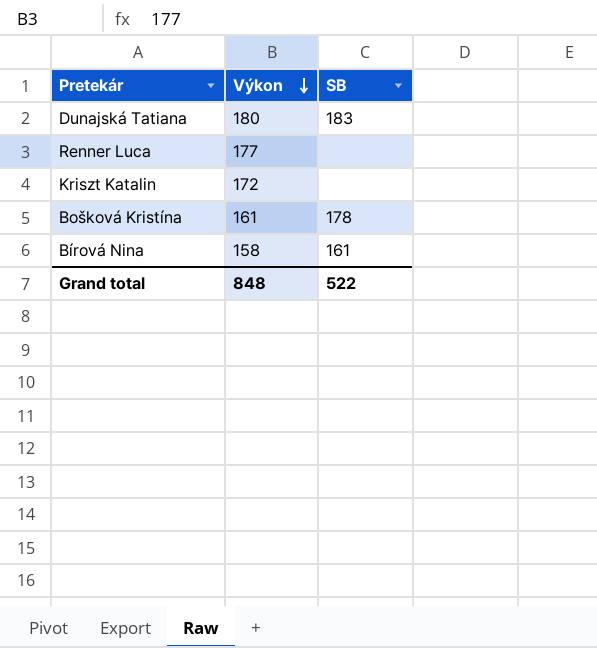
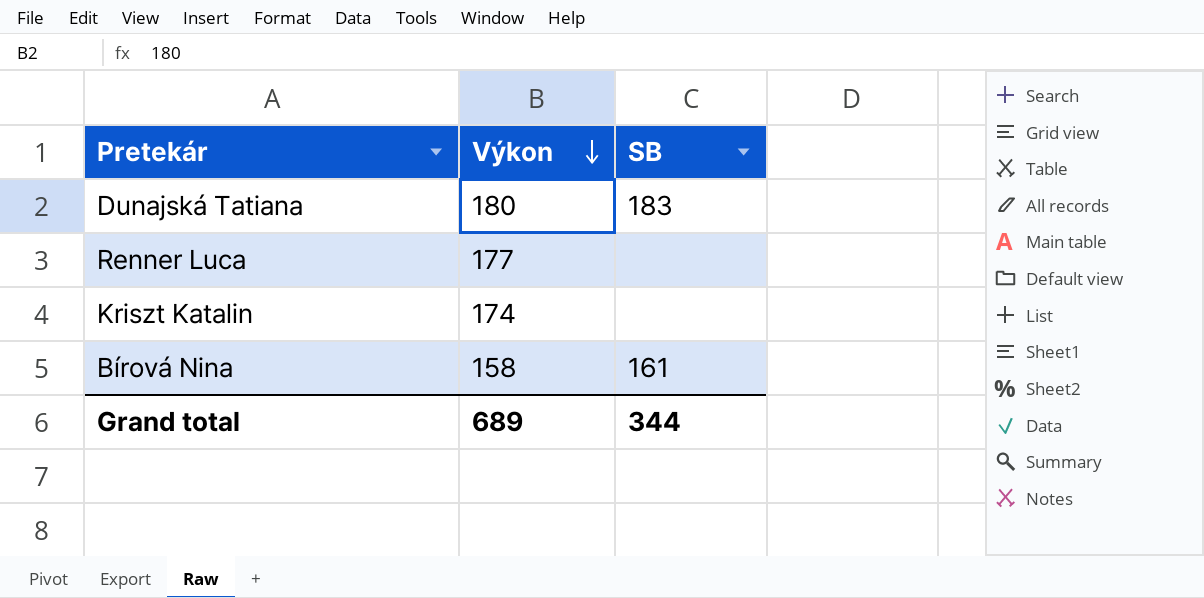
row Bošková Kristína: 161 | 178 -> none
Kriszt Katalin | Výkon: 172 -> 174
Grand total | Výkon: 848 -> 689
Grand total | SB: 522 -> 344

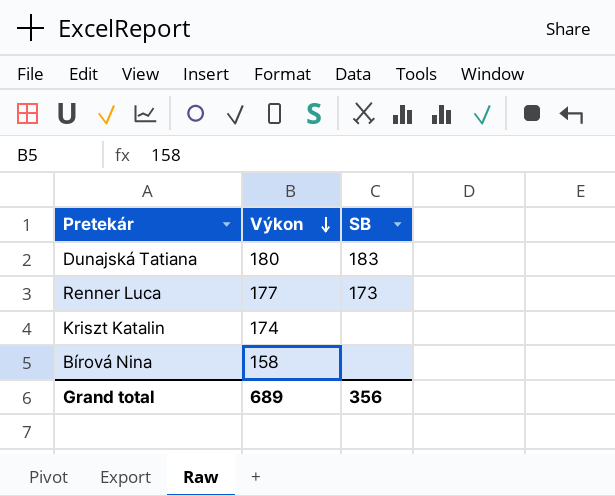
Renner Luca | SB: none -> 173
Bírová Nina | SB: 161 -> none
Grand total | SB: 344 -> 356

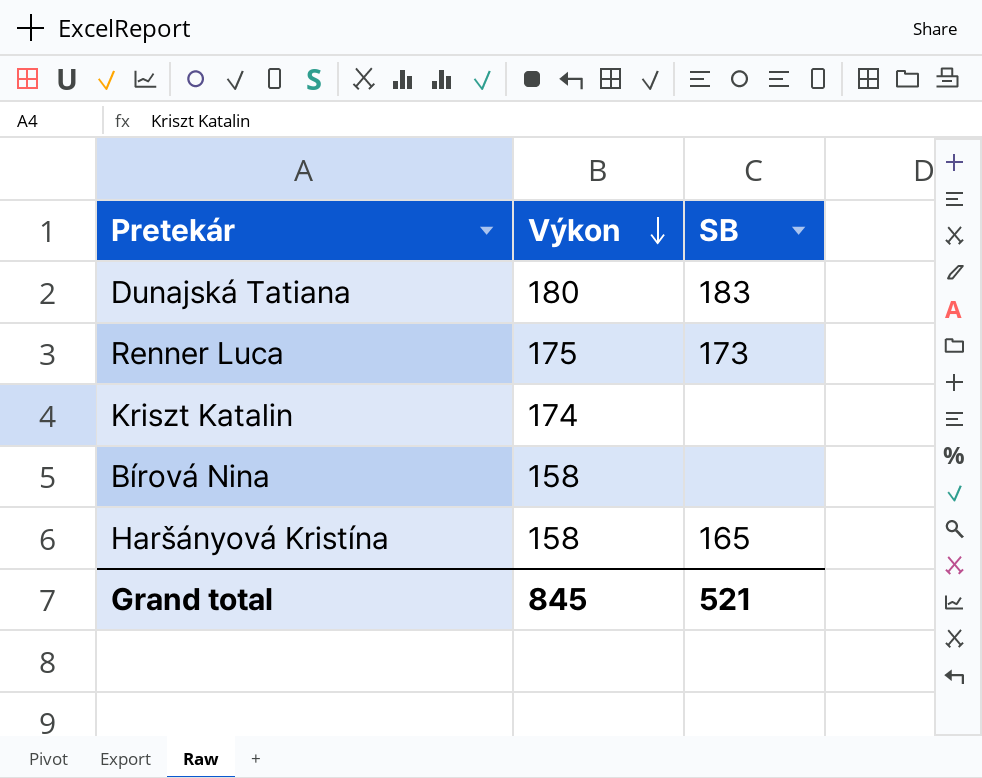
Renner Luca | Výkon: 177 -> 175
row Haršányová Kristína: none -> 158 | 165
Grand total | Výkon: 689 -> 845
Grand total | SB: 356 -> 521

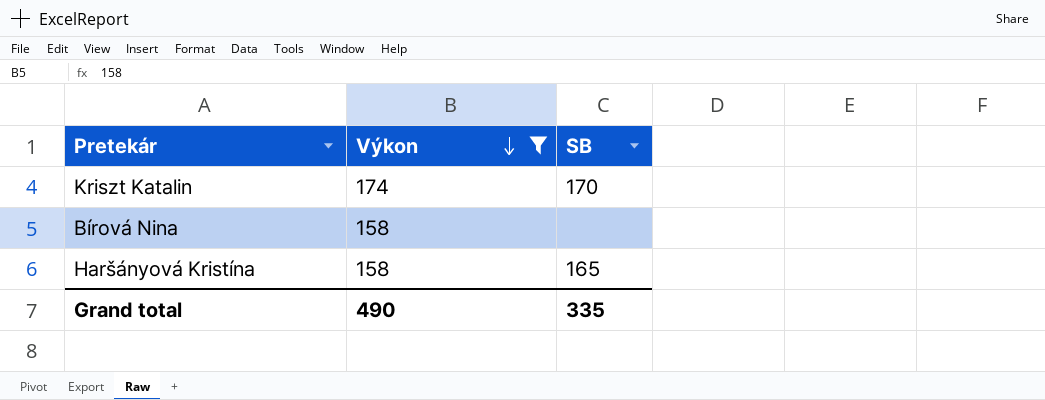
filter: none -> Výkon <= 174
Kriszt Katalin | SB: none -> 170
Grand total | Výkon: 845 -> 490
Grand total | SB: 521 -> 335

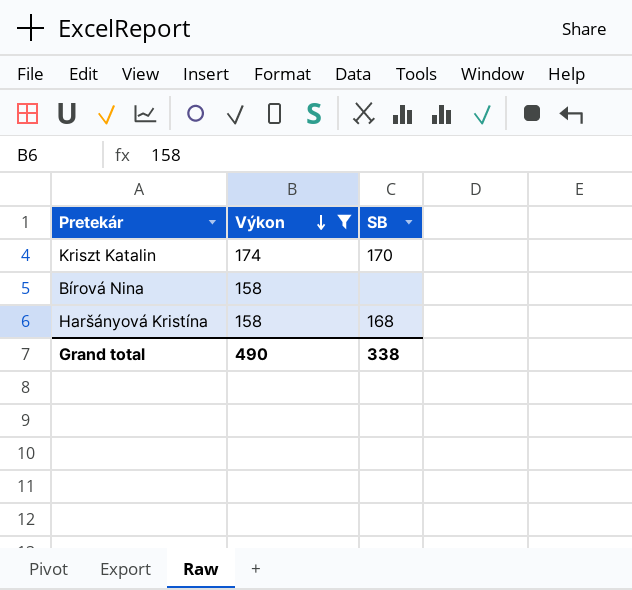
Haršányová Kristína | SB: 165 -> 168
Grand total | SB: 335 -> 338

